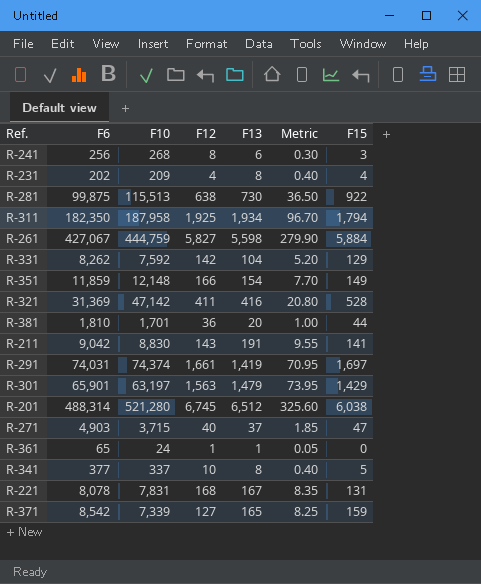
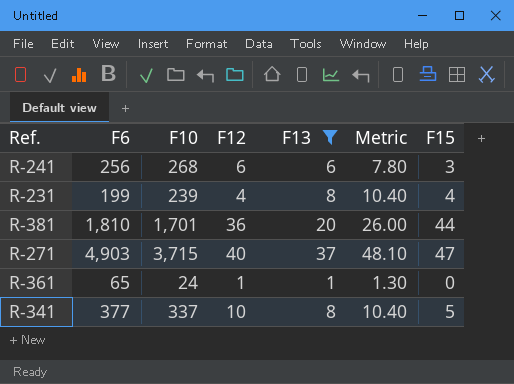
filter: none -> F13 <= 37
column Metric | formula: [F13] * 0.05 -> [F13] * 1.3
R-241 | F12: 8 -> 6
R-231 | F6: 202 -> 199
R-231 | F10: 209 -> 239

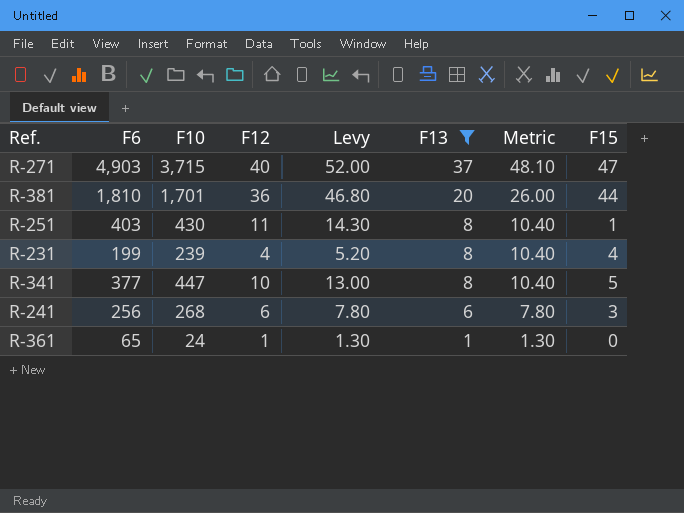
row order: none -> F13 descending
column Levy | formula: none -> [F12] * 1.3
row R-251: none -> 403 | 430 | 11 | 14.30 | 8 | 10.40 | 1
R-341 | F10: 337 -> 447

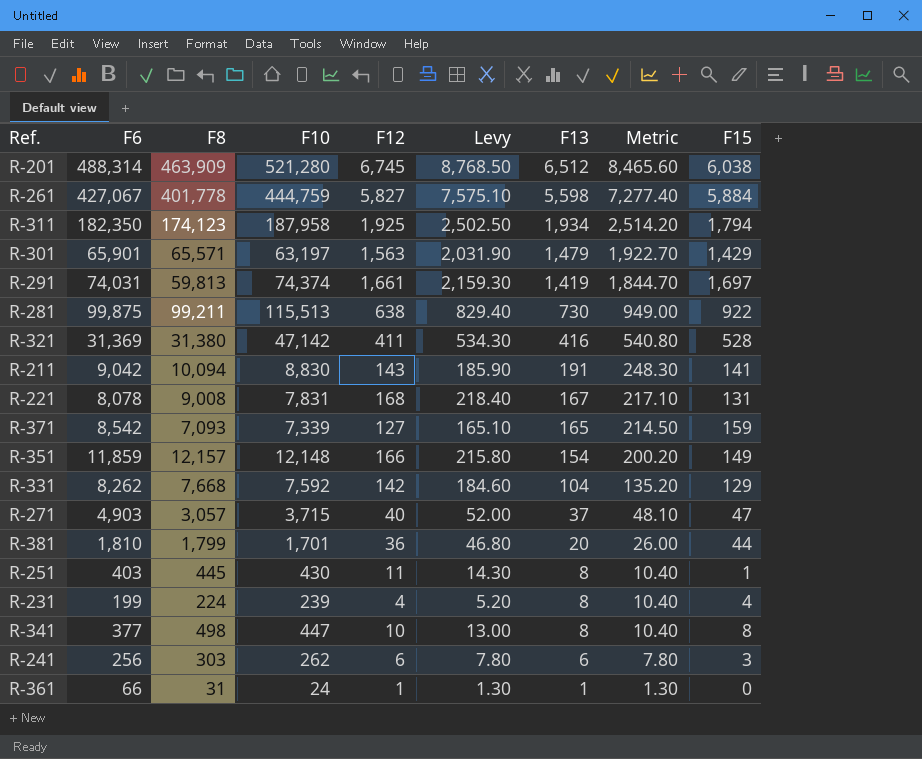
filter: F13 <= 37 -> none
column F8 | position: none -> 3
R-341 | F15: 5 -> 8
R-241 | F10: 268 -> 262
R-361 | F6: 65 -> 66

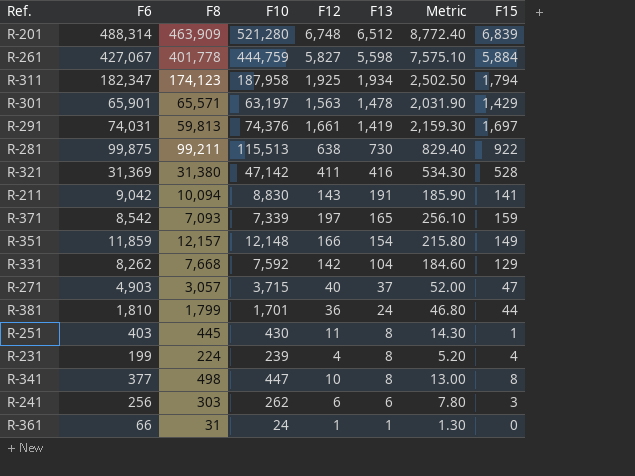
column Levy | formula: [F12] * 1.3 -> none
column Metric | formula: [F13] * 1.3 -> [F12] * 1.3
row R-221: 8,078 | 9,008 | 7,831 | 168 | 218.40 | 167 | 217.10 | 131 -> none
R-201 | F12: 6,745 -> 6,748
R-201 | F15: 6,038 -> 6,839
R-311 | F6: 182,350 -> 182,347
R-301 | F13: 1,479 -> 1,478
R-291 | F10: 74,374 -> 74,376
R-371 | F12: 127 -> 197
R-381 | F13: 20 -> 24

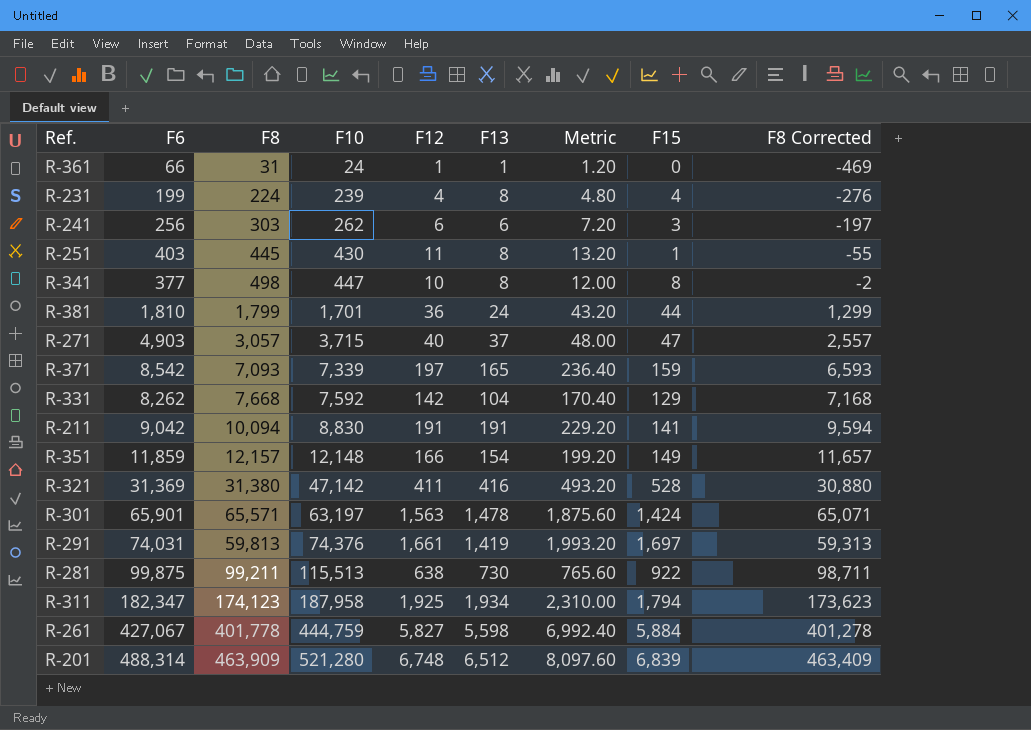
row order: F13 descending -> F10 ascending
column Metric | formula: [F12] * 1.3 -> [F12] * 1.2
column F8 Corrected | formula: none -> [F8] - 500
R-211 | F12: 143 -> 191
R-301 | F15: 1,429 -> 1,424

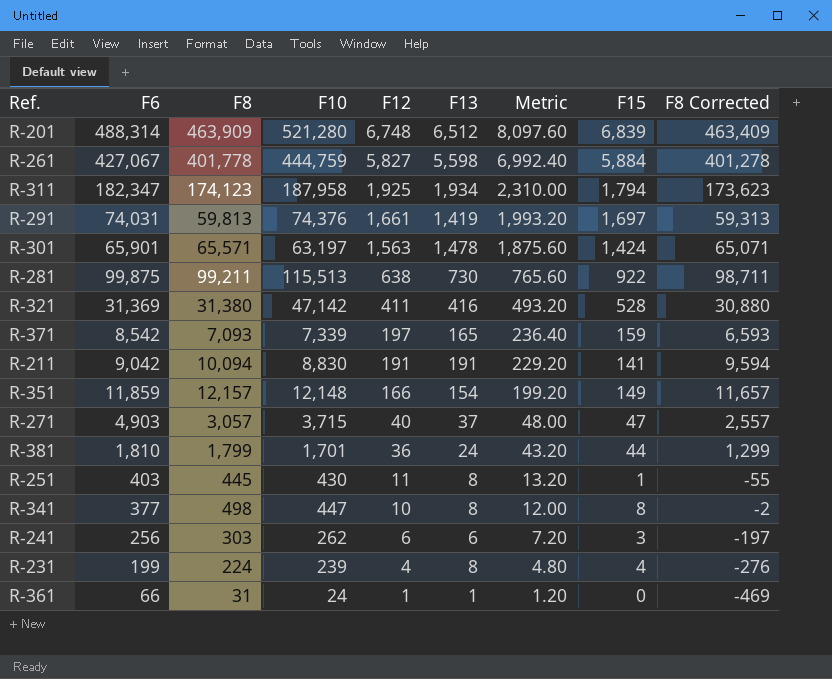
row order: F10 ascending -> F12 descending
row R-331: 8,262 | 7,668 | 7,592 | 142 | 104 | 170.40 | 129 | 7,168 -> none

